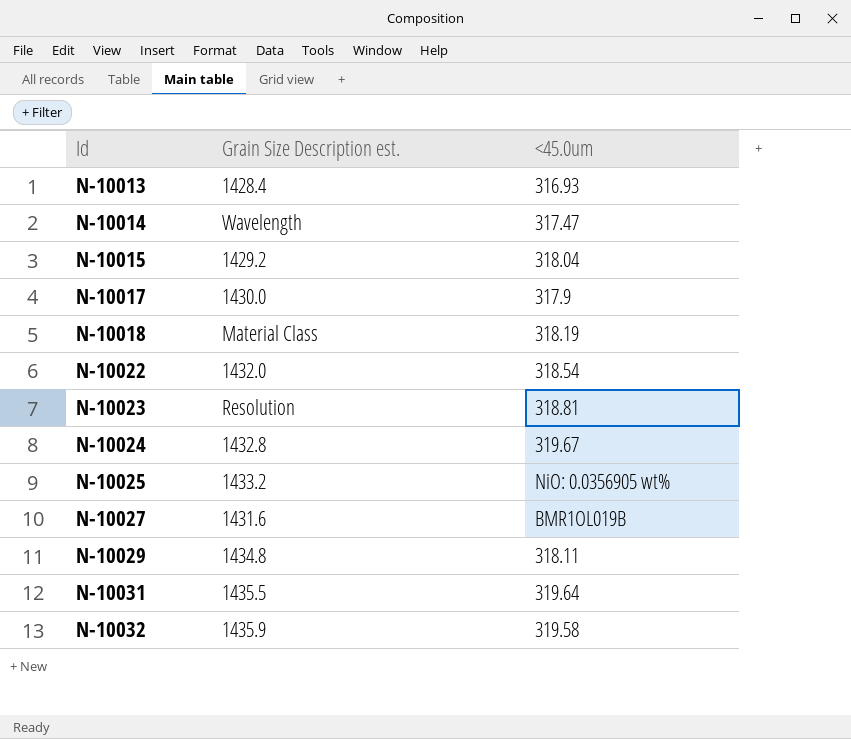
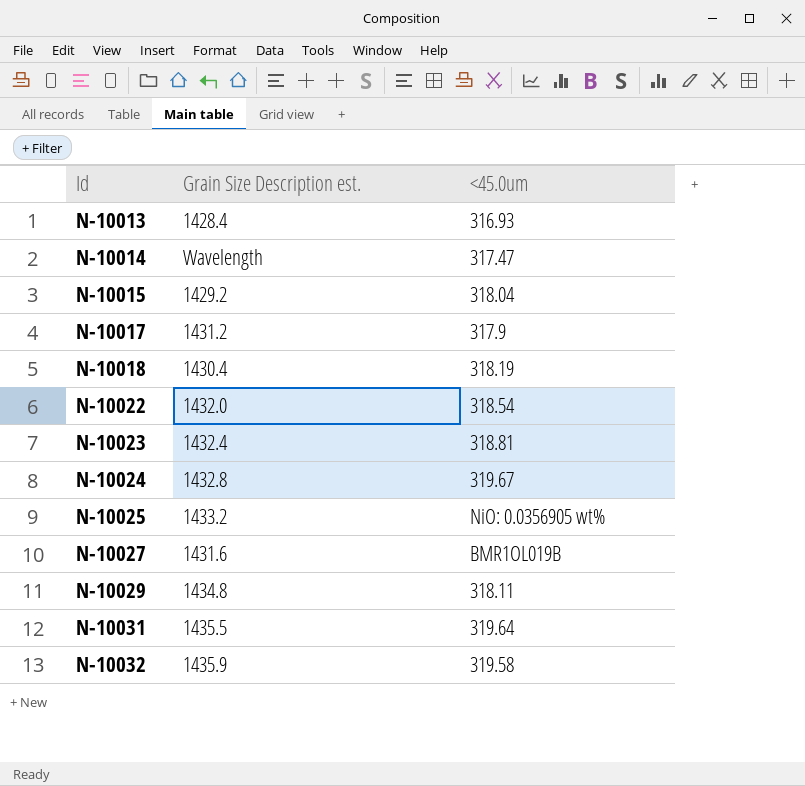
N-10017 | Grain Size Description est.: 1430.0 -> 1431.2
N-10018 | Grain Size Description est.: Material Class -> 1430.4
N-10023 | Grain Size Description est.: Resolution -> 1432.4

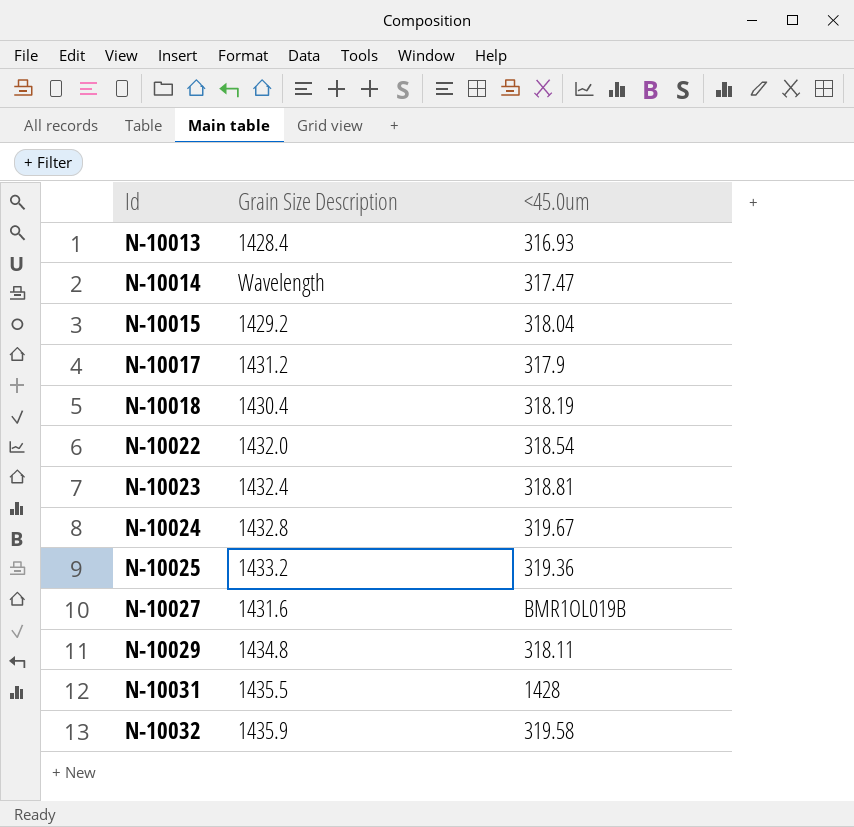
column name: Grain Size Description est. -> Grain Size Description
N-10025 | <45.0um: NiO: 0.0356905 wt% -> 319.36
N-10031 | <45.0um: 319.64 -> 1428

